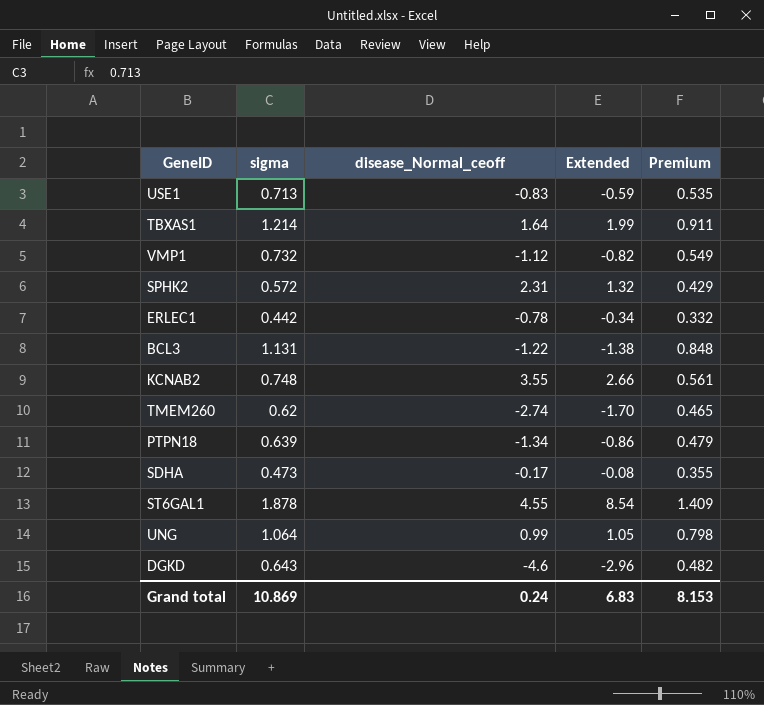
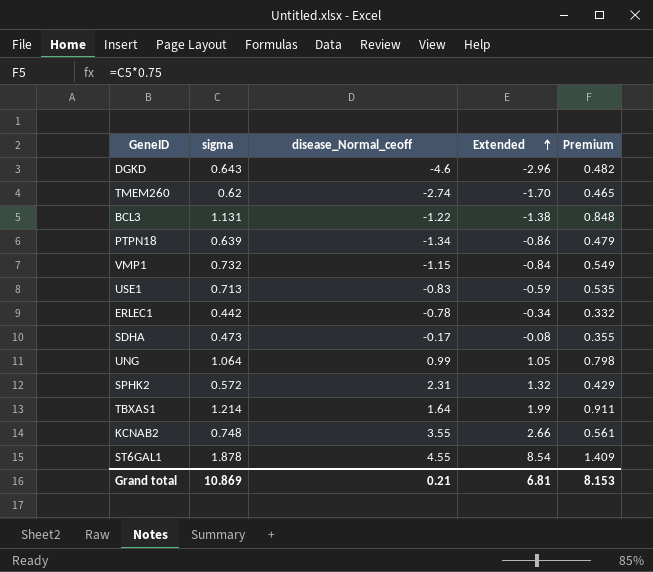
row order: none -> Extended ascending
VMP1 | disease_Normal_ceoff: -1.12 -> -1.15
VMP1 | Extended: -0.82 -> -0.84
Grand total | disease_Normal_ceoff: 0.24 -> 0.21
Grand total | Extended: 6.83 -> 6.81

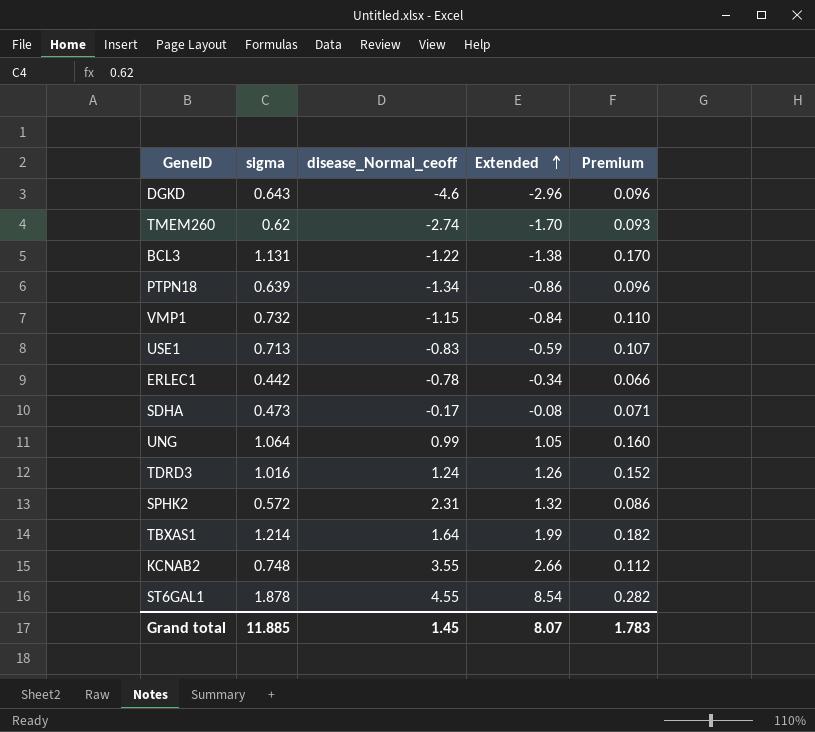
column Premium | formula: [sigma] * 0.75 -> [sigma] * 0.15
row TDRD3: none -> 1.016 | 1.24 | 1.26 | 0.152
Grand total | sigma: 10.869 -> 11.885
Grand total | disease_Normal_ceoff: 0.21 -> 1.45
Grand total | Extended: 6.81 -> 8.07
Grand total | Premium: 8.153 -> 1.783

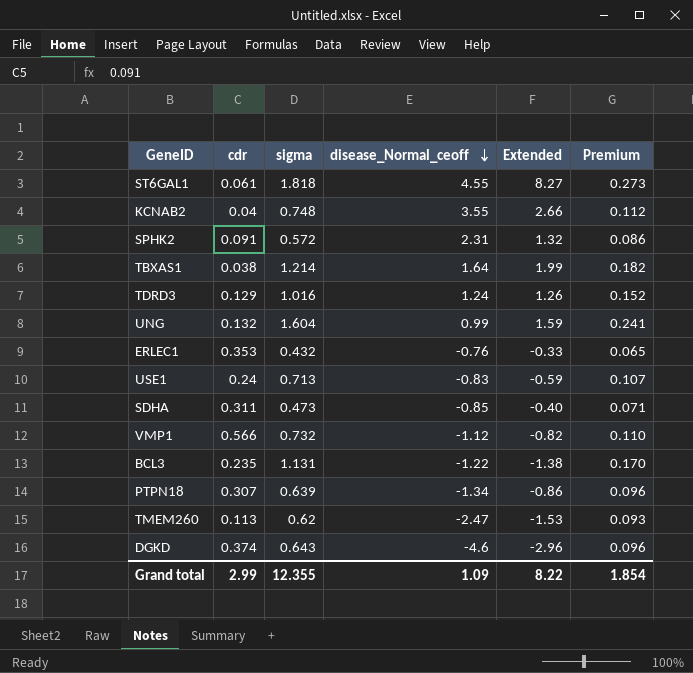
row order: Extended ascending -> disease_Normal_ceoff descending
column cdr | position: none -> 2
ST6GAL1 | sigma: 1.878 -> 1.818
ST6GAL1 | Extended: 8.54 -> 8.27
ST6GAL1 | Premium: 0.282 -> 0.273
UNG | sigma: 1.064 -> 1.604
UNG | Extended: 1.05 -> 1.59
UNG | Premium: 0.160 -> 0.241
ERLEC1 | sigma: 0.442 -> 0.432
ERLEC1 | disease_Normal_ceoff: -0.78 -> -0.76
ERLEC1 | Extended: -0.34 -> -0.33
ERLEC1 | Premium: 0.066 -> 0.065
SDHA | disease_Normal_ceoff: -0.17 -> -0.85
SDHA | Extended: -0.08 -> -0.40
VMP1 | disease_Normal_ceoff: -1.15 -> -1.12
VMP1 | Extended: -0.84 -> -0.82
TMEM260 | disease_Normal_ceoff: -2.74 -> -2.47
TMEM260 | Extended: -1.70 -> -1.53
Grand total | sigma: 11.885 -> 12.355
Grand total | disease_Normal_ceoff: 1.45 -> 1.09
Grand total | Extended: 8.07 -> 8.22
Grand total | Premium: 1.783 -> 1.854

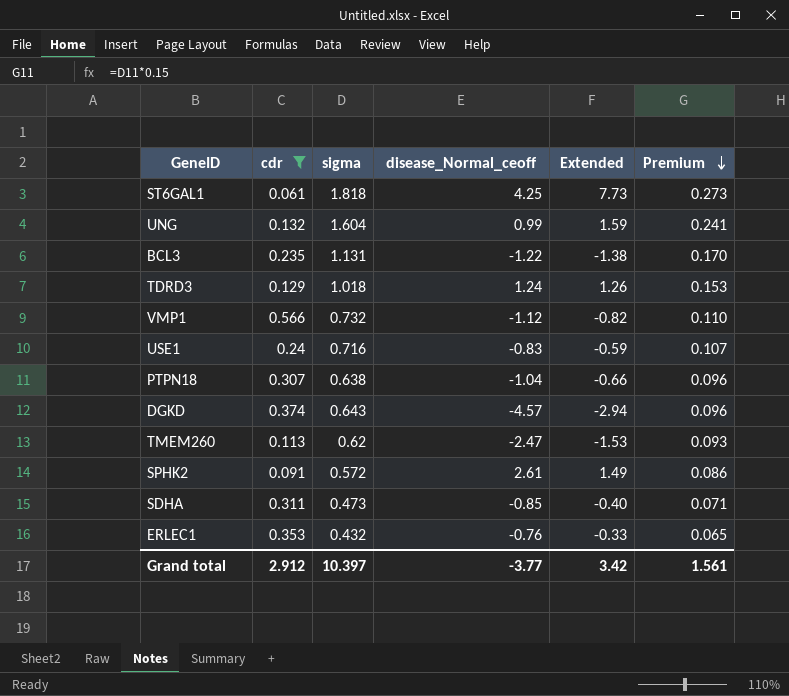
filter: none -> cdr >= 0.061
row order: disease_Normal_ceoff descending -> Premium descending
ST6GAL1 | disease_Normal_ceoff: 4.55 -> 4.25
ST6GAL1 | Extended: 8.27 -> 7.73
TDRD3 | sigma: 1.016 -> 1.018
TDRD3 | Premium: 0.152 -> 0.153
USE1 | sigma: 0.713 -> 0.716
PTPN18 | sigma: 0.639 -> 0.638
PTPN18 | disease_Normal_ceoff: -1.34 -> -1.04
PTPN18 | Extended: -0.86 -> -0.66
DGKD | disease_Normal_ceoff: -4.6 -> -4.57
DGKD | Extended: -2.96 -> -2.94
SPHK2 | disease_Normal_ceoff: 2.31 -> 2.61
SPHK2 | Extended: 1.32 -> 1.49
Grand total | cdr: 2.99 -> 2.912
Grand total | sigma: 12.355 -> 10.397
Grand total | disease_Normal_ceoff: 1.09 -> -3.77
Grand total | Extended: 8.22 -> 3.42
Grand total | Premium: 1.854 -> 1.561

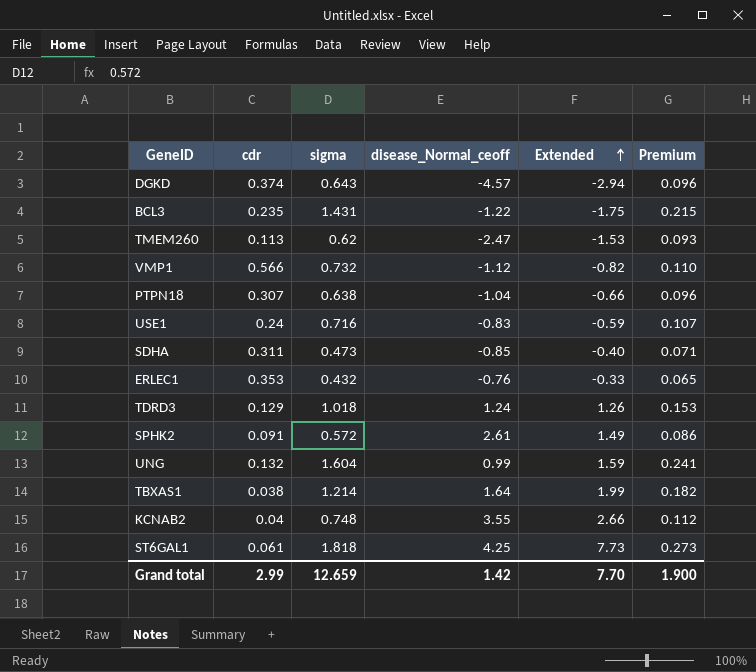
filter: cdr >= 0.061 -> none
row order: Premium descending -> Extended ascending
BCL3 | sigma: 1.131 -> 1.431
BCL3 | Extended: -1.38 -> -1.75
BCL3 | Premium: 0.170 -> 0.215
Grand total | cdr: 2.912 -> 2.99
Grand total | sigma: 10.397 -> 12.659
Grand total | disease_Normal_ceoff: -3.77 -> 1.42
Grand total | Extended: 3.42 -> 7.70
Grand total | Premium: 1.561 -> 1.900

